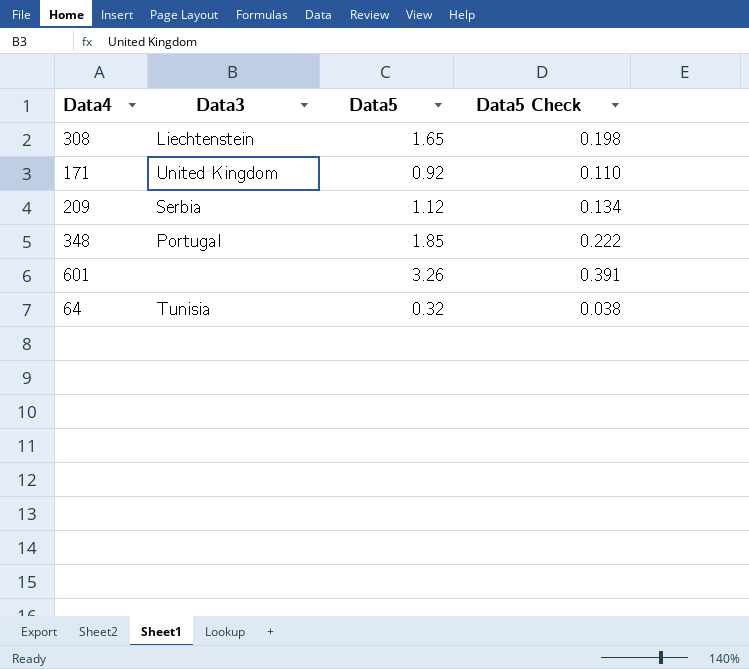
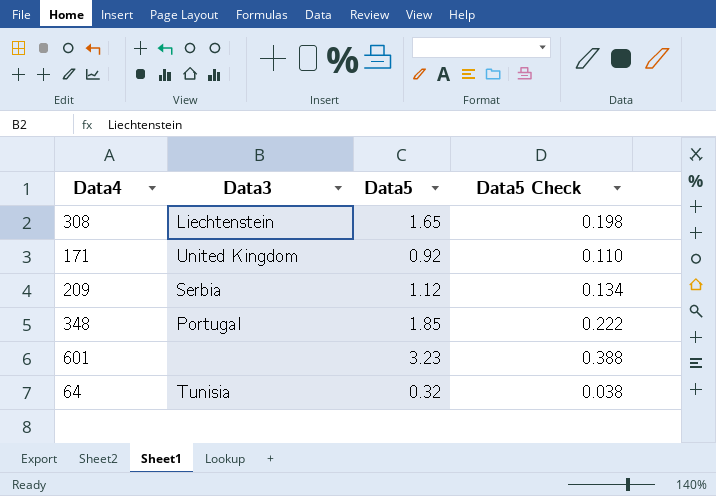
601 | Data5: 3.26 -> 3.23
601 | Data5 Check: 0.391 -> 0.388

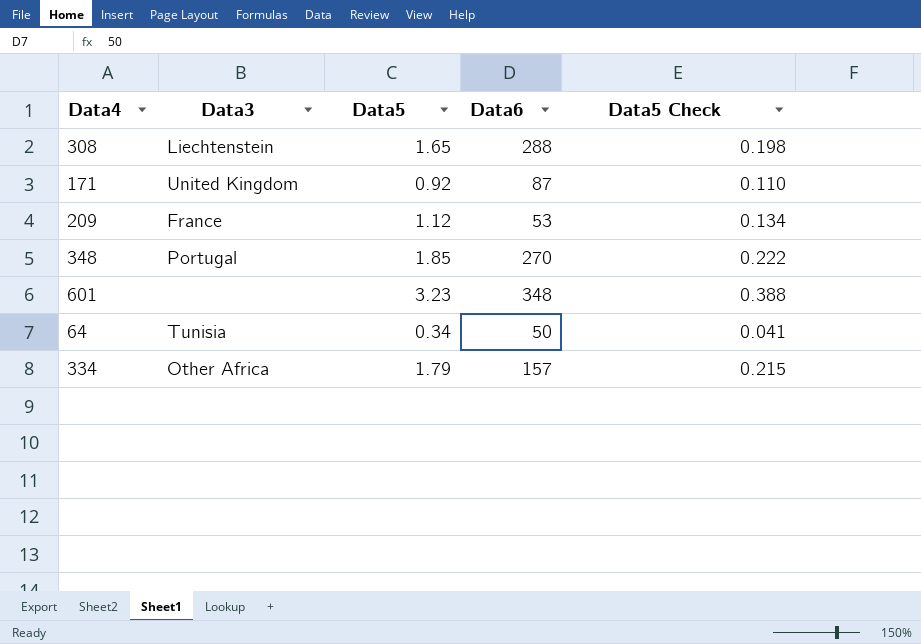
column Data6 | position: none -> 4
209 | Data3: Serbia -> France
64 | Data5: 0.32 -> 0.34
64 | Data5 Check: 0.038 -> 0.041
row 334: none -> Other Africa | 1.79 | 157 | 0.215

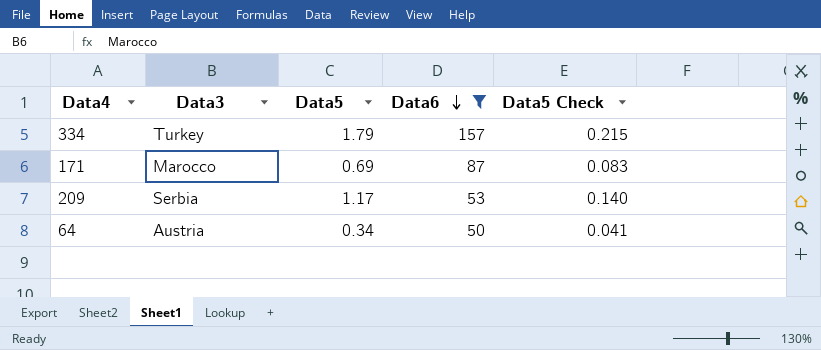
filter: none -> Data6 <= 157
row order: none -> Data6 descending
334 | Data3: Other Africa -> Turkey
171 | Data3: United Kingdom -> Marocco
171 | Data5: 0.92 -> 0.69
171 | Data5 Check: 0.110 -> 0.083
209 | Data3: France -> Serbia
209 | Data5: 1.12 -> 1.17
209 | Data5 Check: 0.134 -> 0.140
64 | Data3: Tunisia -> Austria

